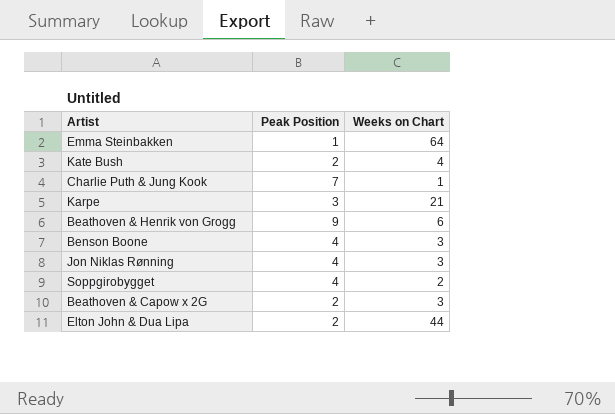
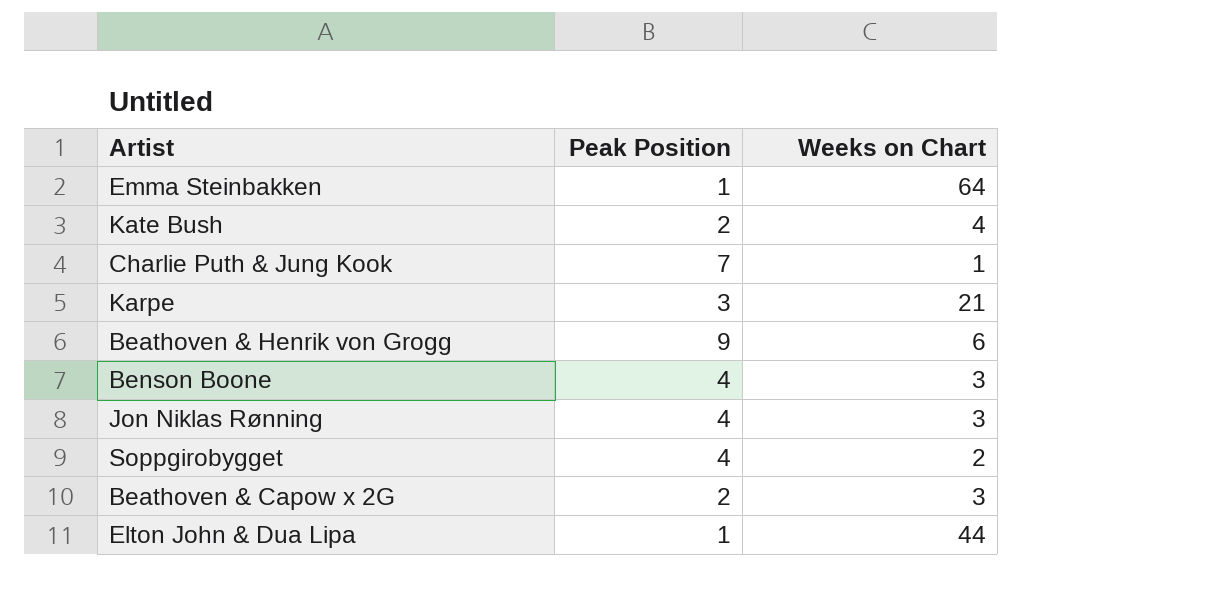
Elton John & Dua Lipa | Peak Position: 2 -> 1

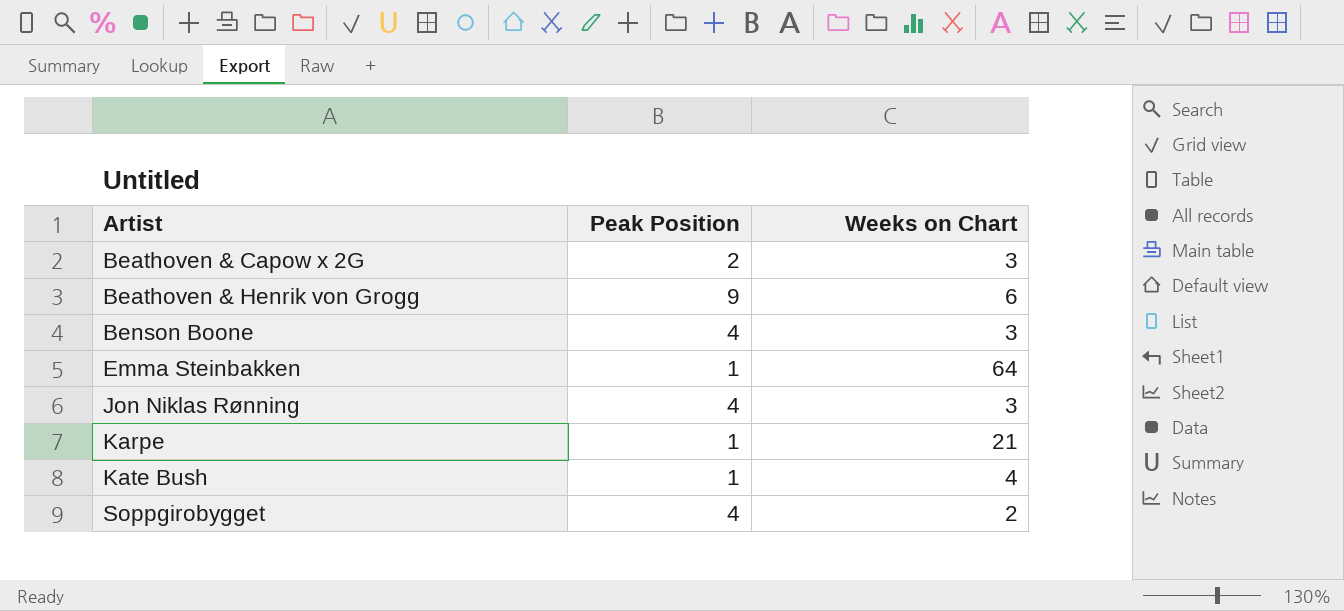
row order: none -> Artist ascending
row Charlie Puth & Jung Kook: 7 | 1 -> none
row Elton John & Dua Lipa: 1 | 44 -> none
Karpe | Peak Position: 3 -> 1
Kate Bush | Peak Position: 2 -> 1

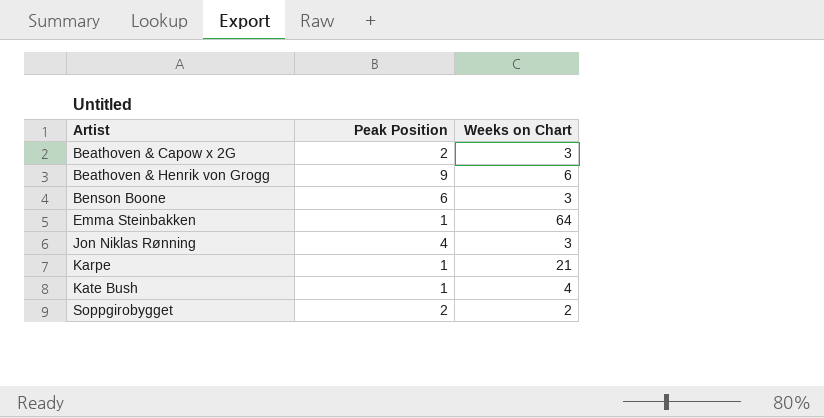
Benson Boone | Peak Position: 4 -> 6
Soppgirobygget | Peak Position: 4 -> 2

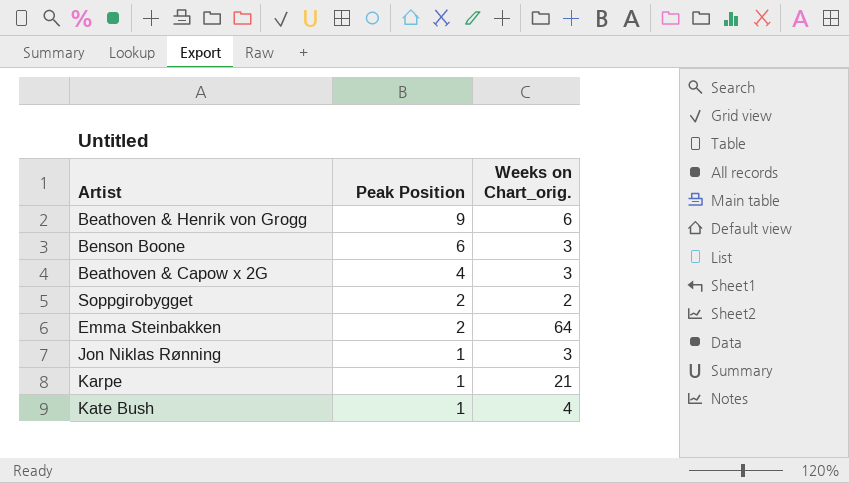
row order: Artist ascending -> Peak Position descending
column name: Weeks on Chart -> Weeks on Chart_orig.
Beathoven & Capow x 2G | Peak Position: 2 -> 4
Emma Steinbakken | Peak Position: 1 -> 2
Jon Niklas Rønning | Peak Position: 4 -> 1

